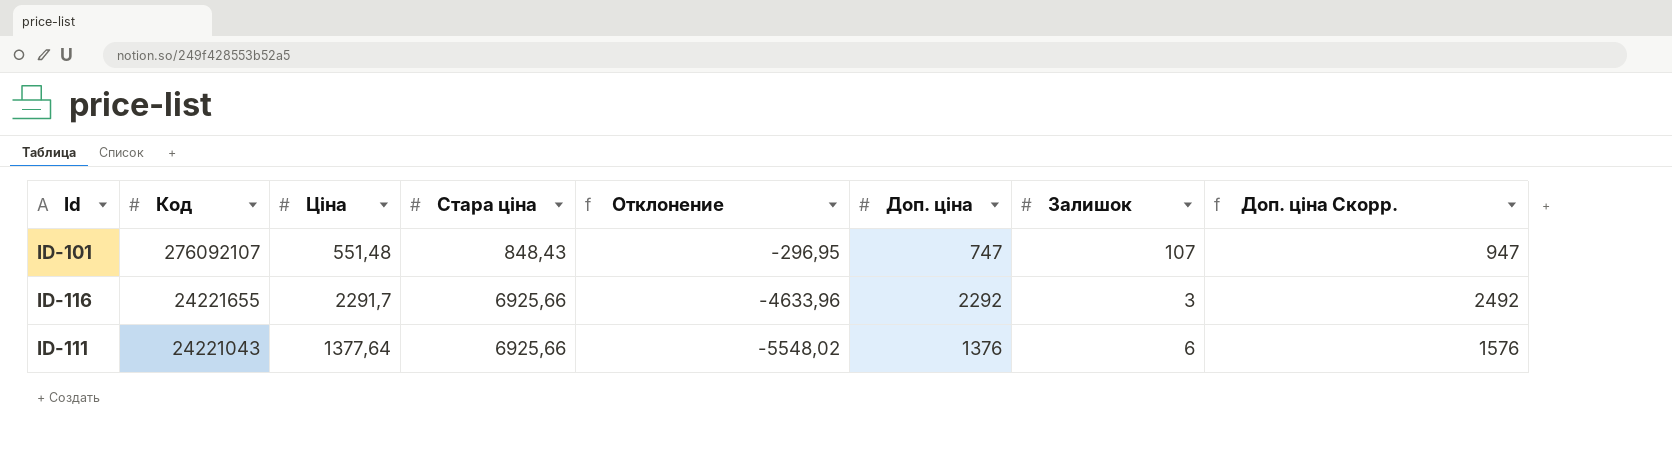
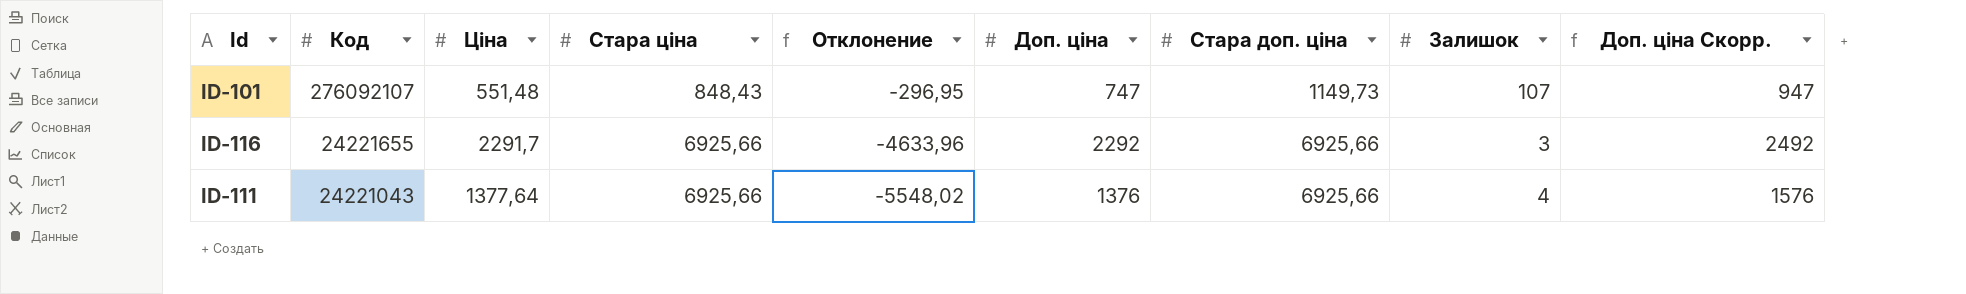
column Стара доп. ціна | position: none -> 7
ID-111 | Залишок: 6 -> 4

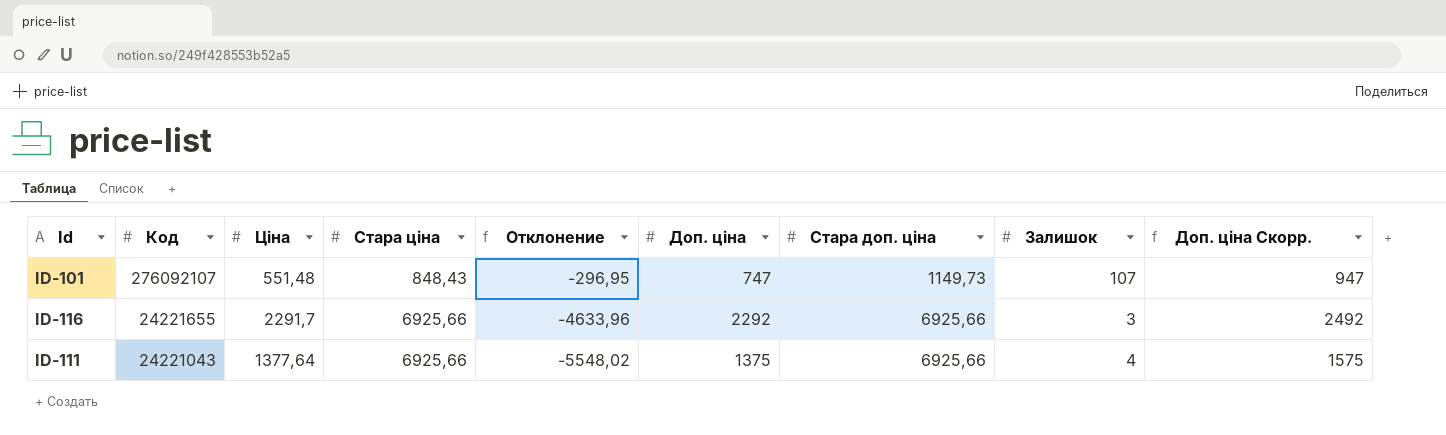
ID-111 | Доп. ціна: 1376 -> 1375
ID-111 | Доп. ціна Скорр.: 1576 -> 1575

